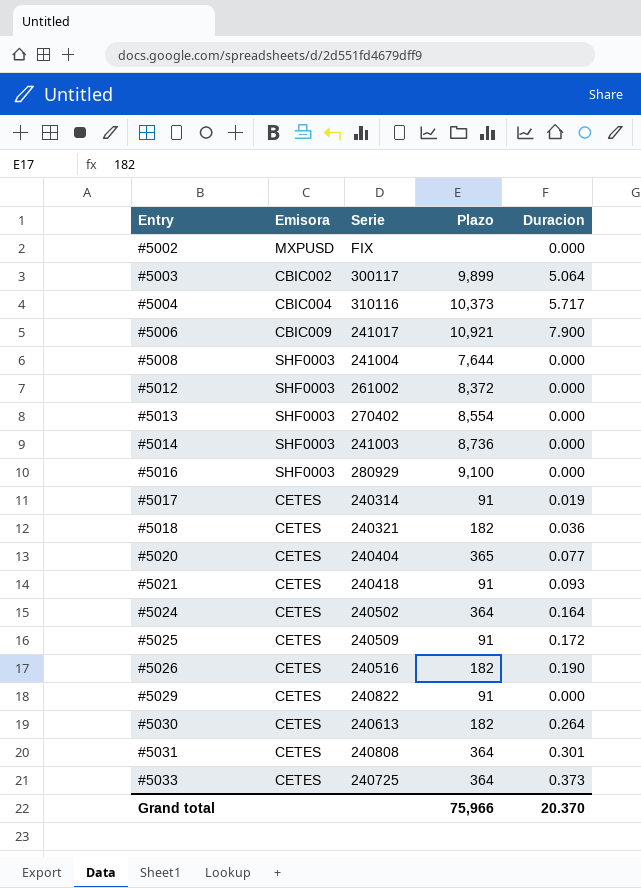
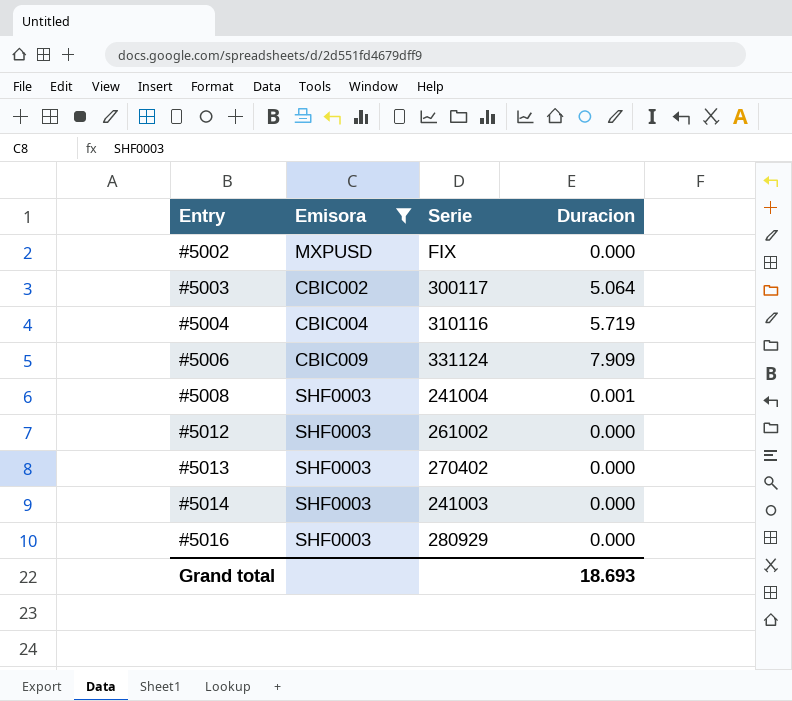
filter: none -> Emisora != CETES
column Plazo | position: 4 -> none
#5004 | Duracion: 5.717 -> 5.719
#5006 | Serie: 241017 -> 331124
#5006 | Duracion: 7.900 -> 7.909
#5008 | Duracion: 0.000 -> 0.001
Grand total | Duracion: 20.370 -> 18.693

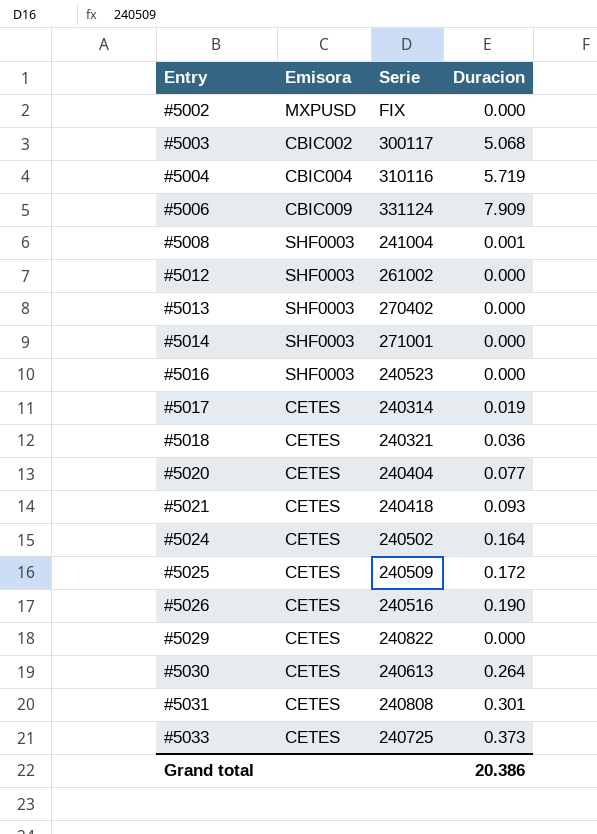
filter: Emisora != CETES -> none
#5003 | Duracion: 5.064 -> 5.068
#5014 | Serie: 241003 -> 271001
#5016 | Serie: 280929 -> 240523
Grand total | Duracion: 18.693 -> 20.386

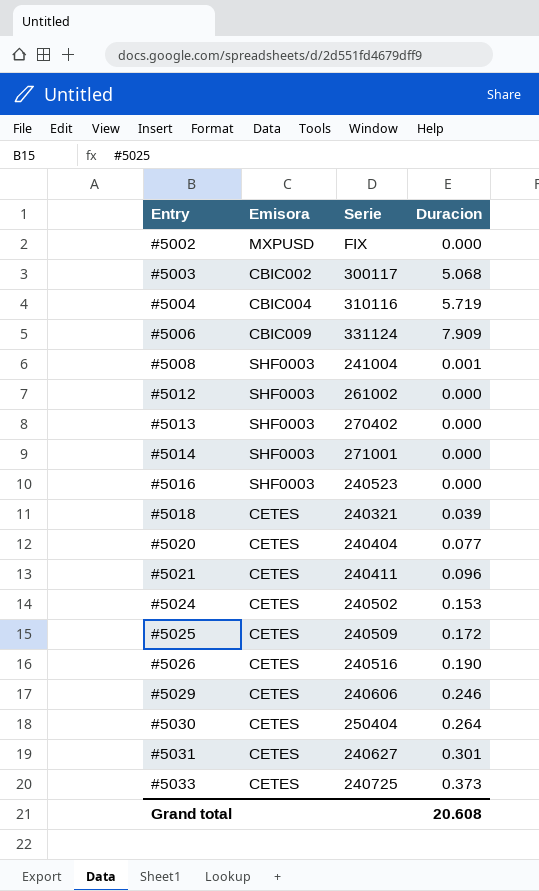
row #5017: CETES | 240314 | 0.019 -> none
#5018 | Duracion: 0.036 -> 0.039
#5021 | Serie: 240418 -> 240411
#5021 | Duracion: 0.093 -> 0.096
#5024 | Duracion: 0.164 -> 0.153
#5029 | Serie: 240822 -> 240606
#5029 | Duracion: 0.000 -> 0.246
#5030 | Serie: 240613 -> 250404
#5031 | Serie: 240808 -> 240627
Grand total | Duracion: 20.386 -> 20.608

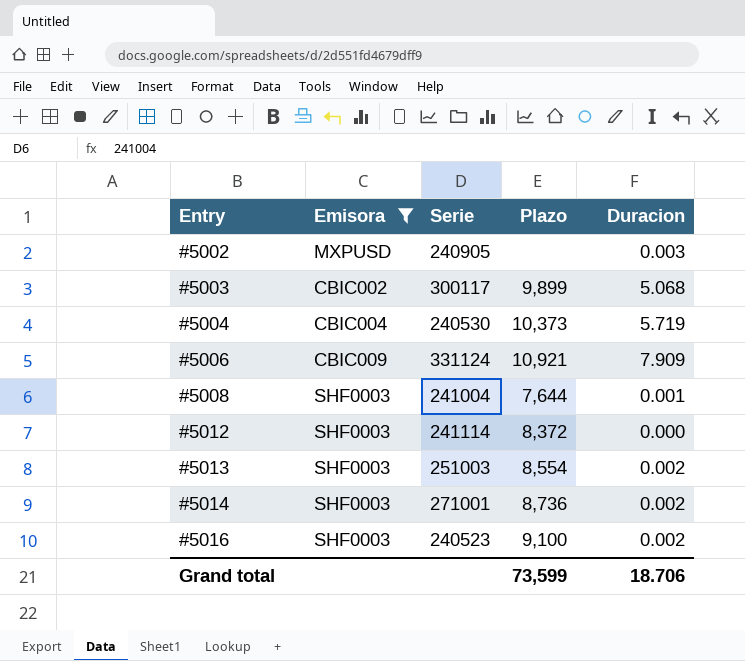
filter: none -> Emisora != CETES
column Plazo | position: none -> 4
#5002 | Serie: FIX -> 240905
#5002 | Duracion: 0.000 -> 0.003
#5004 | Serie: 310116 -> 240530
#5012 | Serie: 261002 -> 241114
#5013 | Serie: 270402 -> 251003
#5013 | Duracion: 0.000 -> 0.002
#5014 | Duracion: 0.000 -> 0.002
#5016 | Duracion: 0.000 -> 0.002
Grand total | Duracion: 20.608 -> 18.706

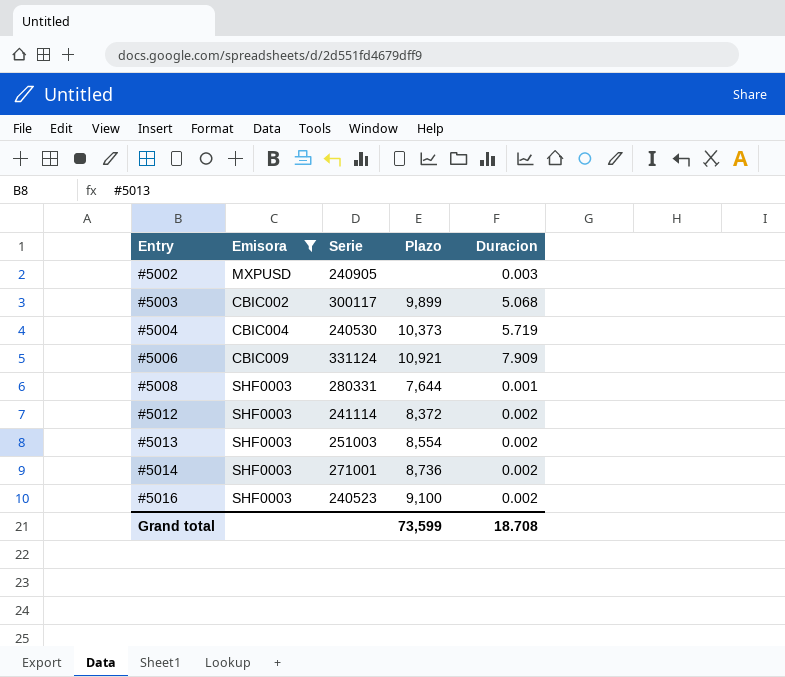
#5008 | Serie: 241004 -> 280331
#5012 | Duracion: 0.000 -> 0.002
Grand total | Duracion: 18.706 -> 18.708

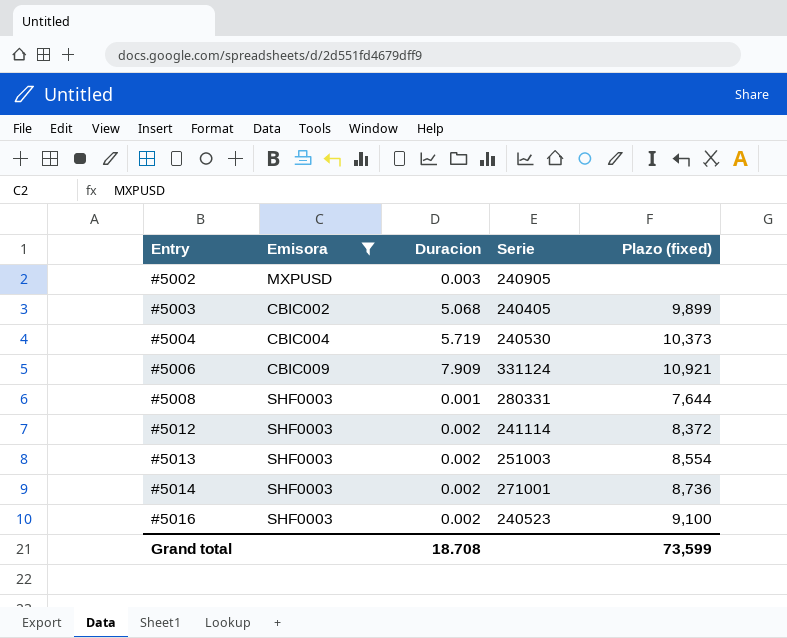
column Duracion | position: 5 -> 3
column name: Plazo -> Plazo (fixed)
#5003 | Serie: 300117 -> 240405

